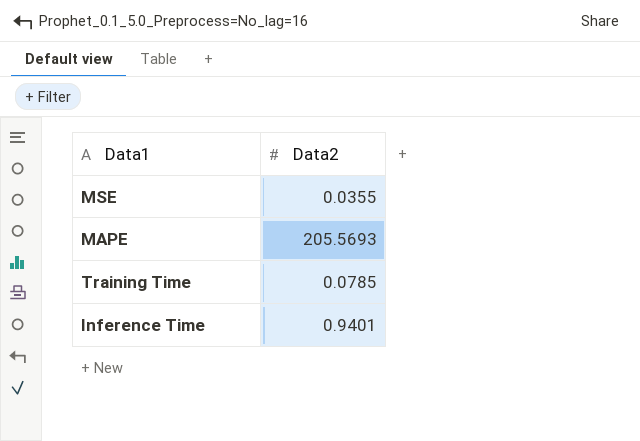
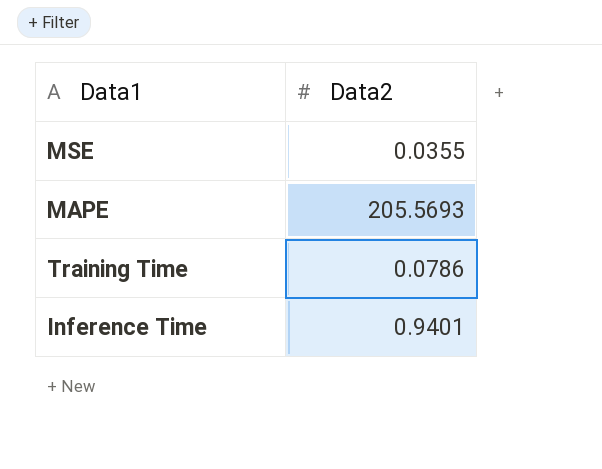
Training Time | Data2: 0.0785 -> 0.0786

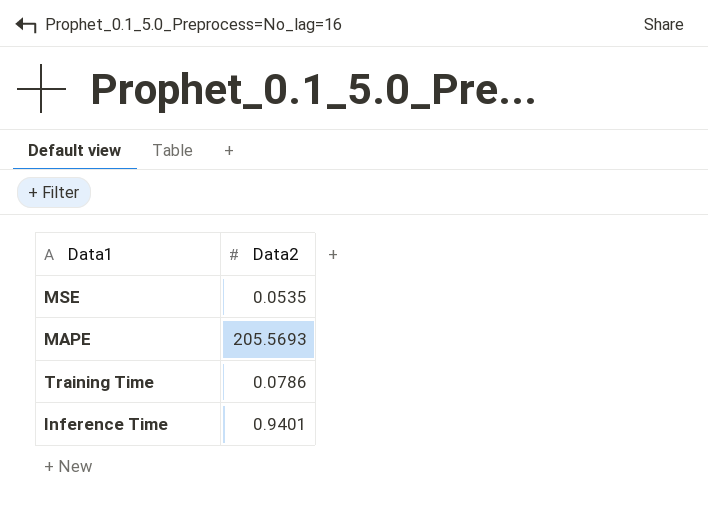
MSE | Data2: 0.0355 -> 0.0535

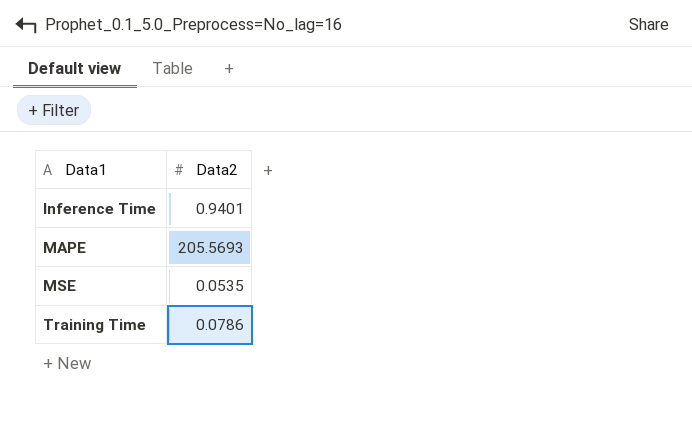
row order: none -> Data1 ascending

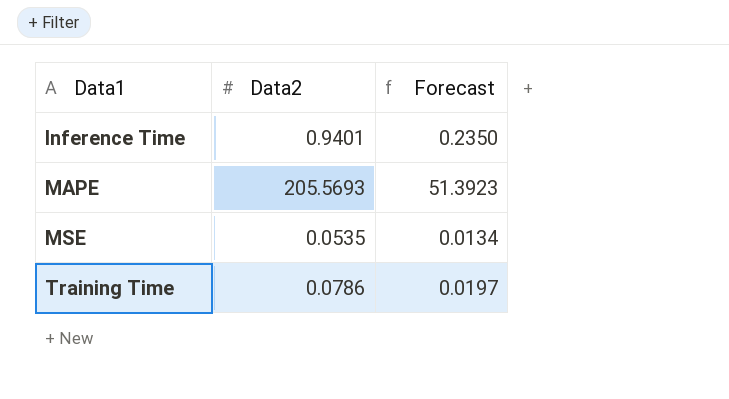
column Forecast | formula: none -> [Data2] * 0.25

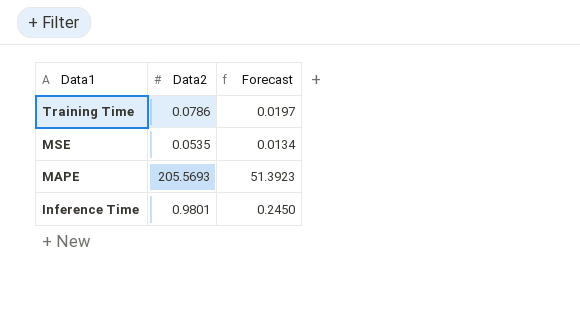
row order: Data1 ascending -> Data1 descending
Inference Time | Data2: 0.9401 -> 0.9801
Inference Time | Forecast: 0.2350 -> 0.2450

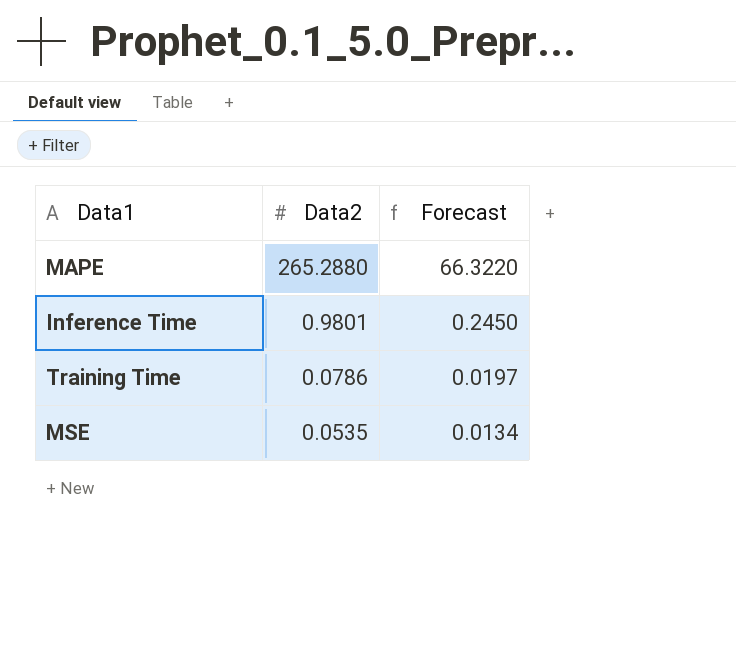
row order: Data1 descending -> Data2 descending
MAPE | Data2: 205.5693 -> 265.2880
MAPE | Forecast: 51.3923 -> 66.3220

